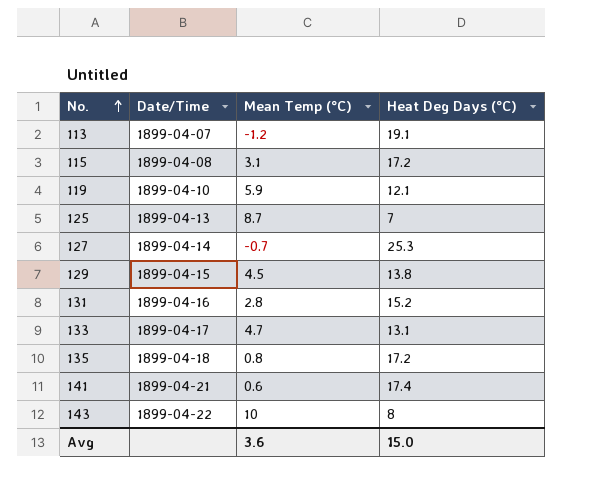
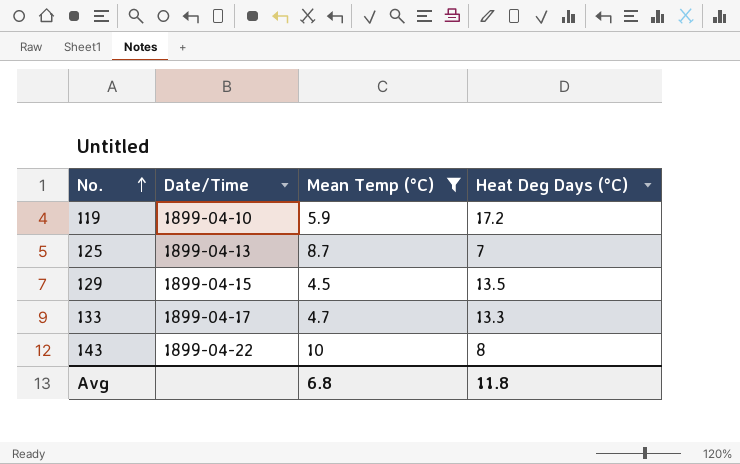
filter: none -> Mean Temp (°C) >= 4.5
119 | Heat Deg Days (°C): 12.1 -> 17.2
129 | Heat Deg Days (°C): 13.8 -> 13.5
133 | Heat Deg Days (°C): 13.1 -> 13.3
Avg | Mean Temp (°C): 3.6 -> 6.8
Avg | Heat Deg Days (°C): 15.0 -> 11.8

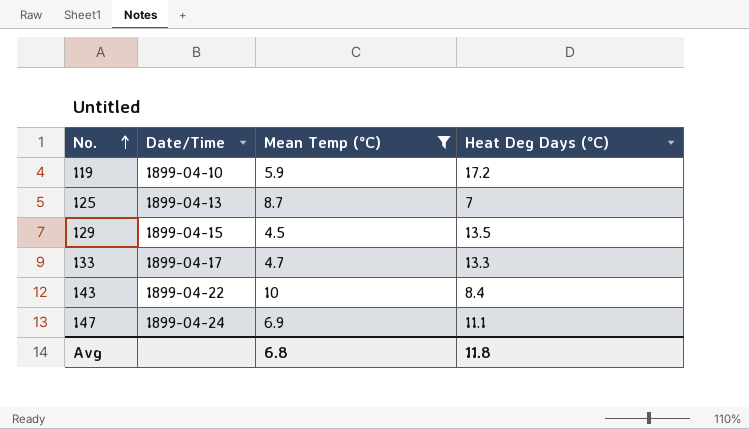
143 | Heat Deg Days (°C): 8 -> 8.4
row 147: none -> 1899-04-24 | 6.9 | 11.1

